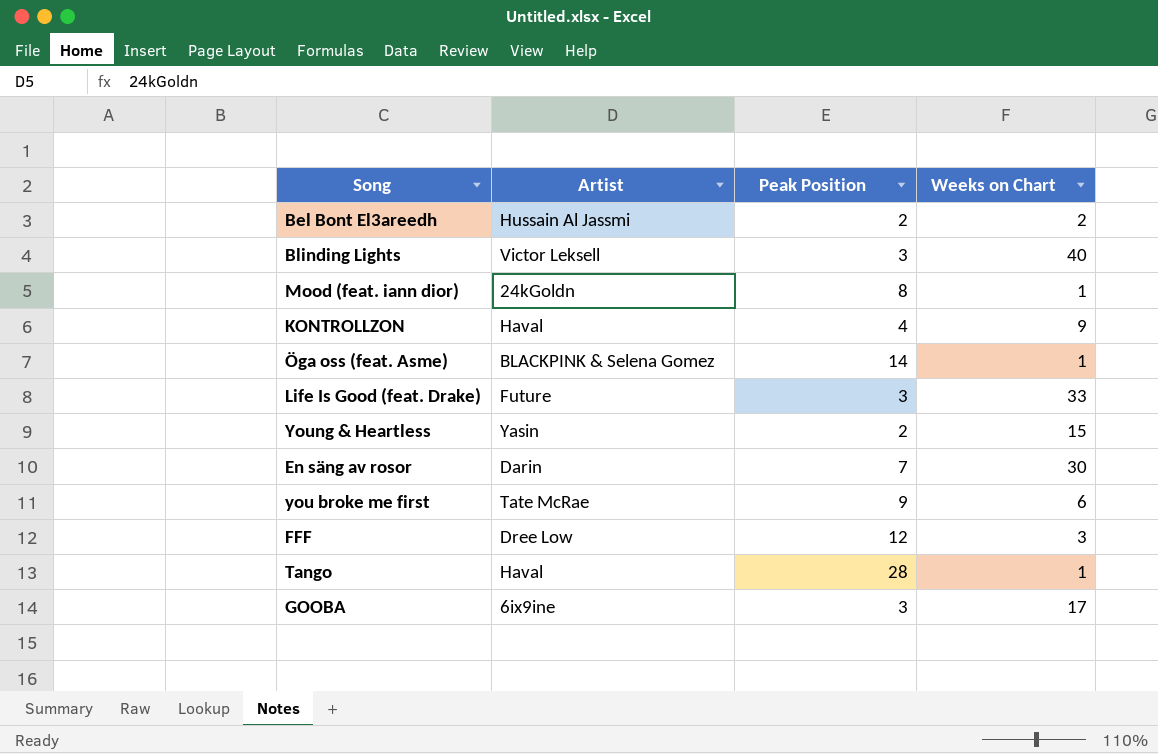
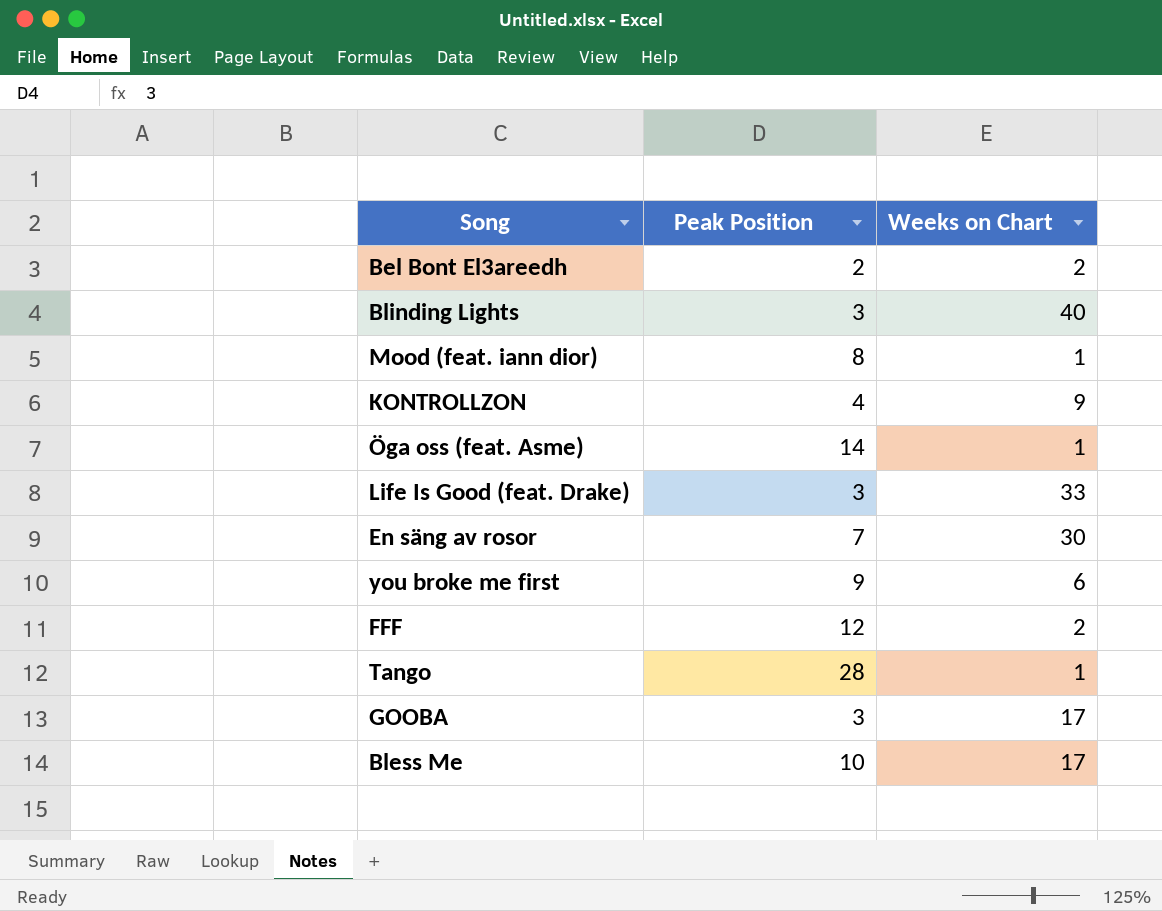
column Artist | position: 2 -> none
row Young & Heartless: Yasin | 2 | 15 -> none
FFF | Weeks on Chart: 3 -> 2
row Bless Me: none -> 10 | 17

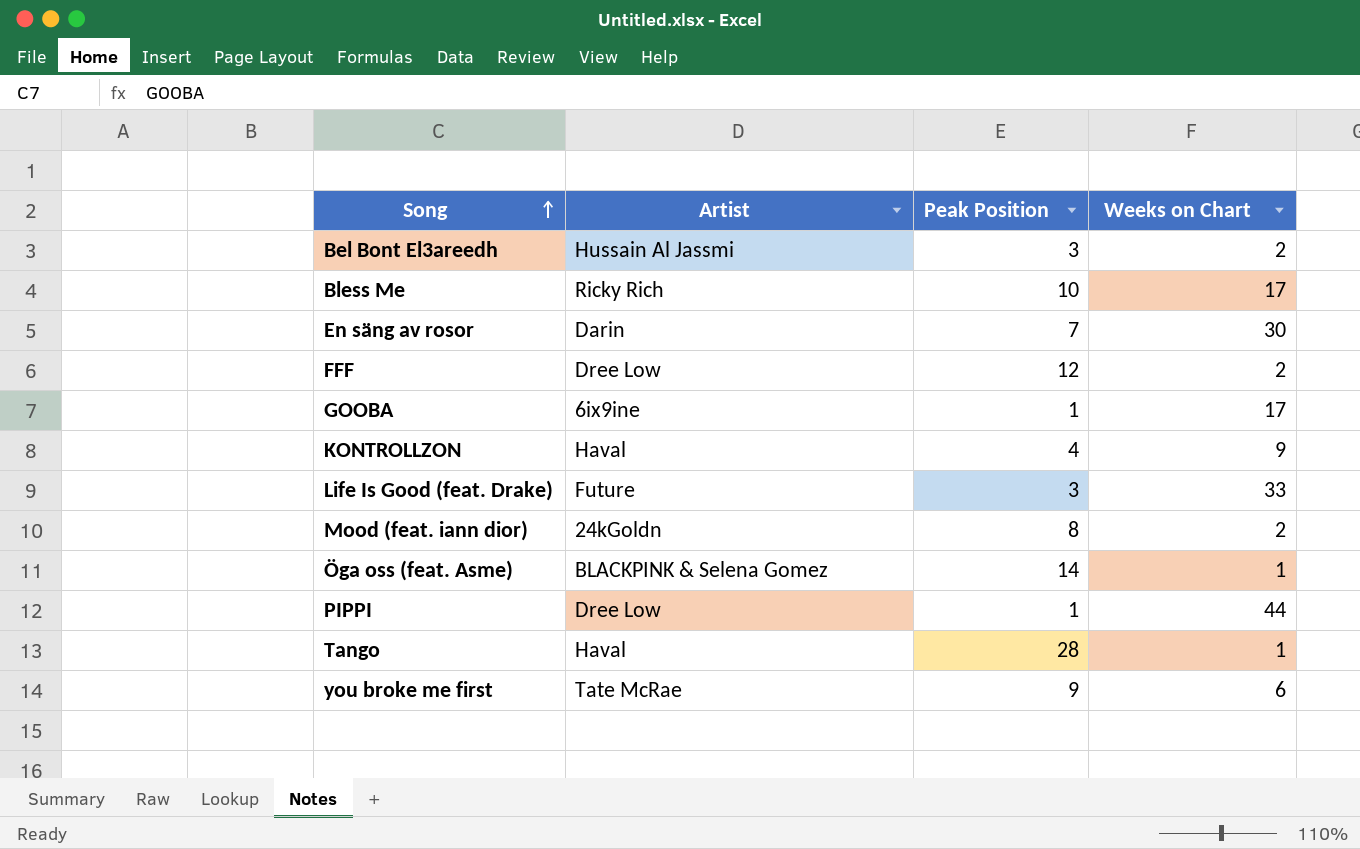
row order: none -> Song ascending
column Artist | position: none -> 2
row Blinding Lights: 3 | 40 -> none
Bel Bont El3areedh | Peak Position: 2 -> 3
GOOBA | Peak Position: 3 -> 1
Mood (feat. iann dior) | Weeks on Chart: 1 -> 2
row PIPPI: none -> Dree Low | 1 | 44

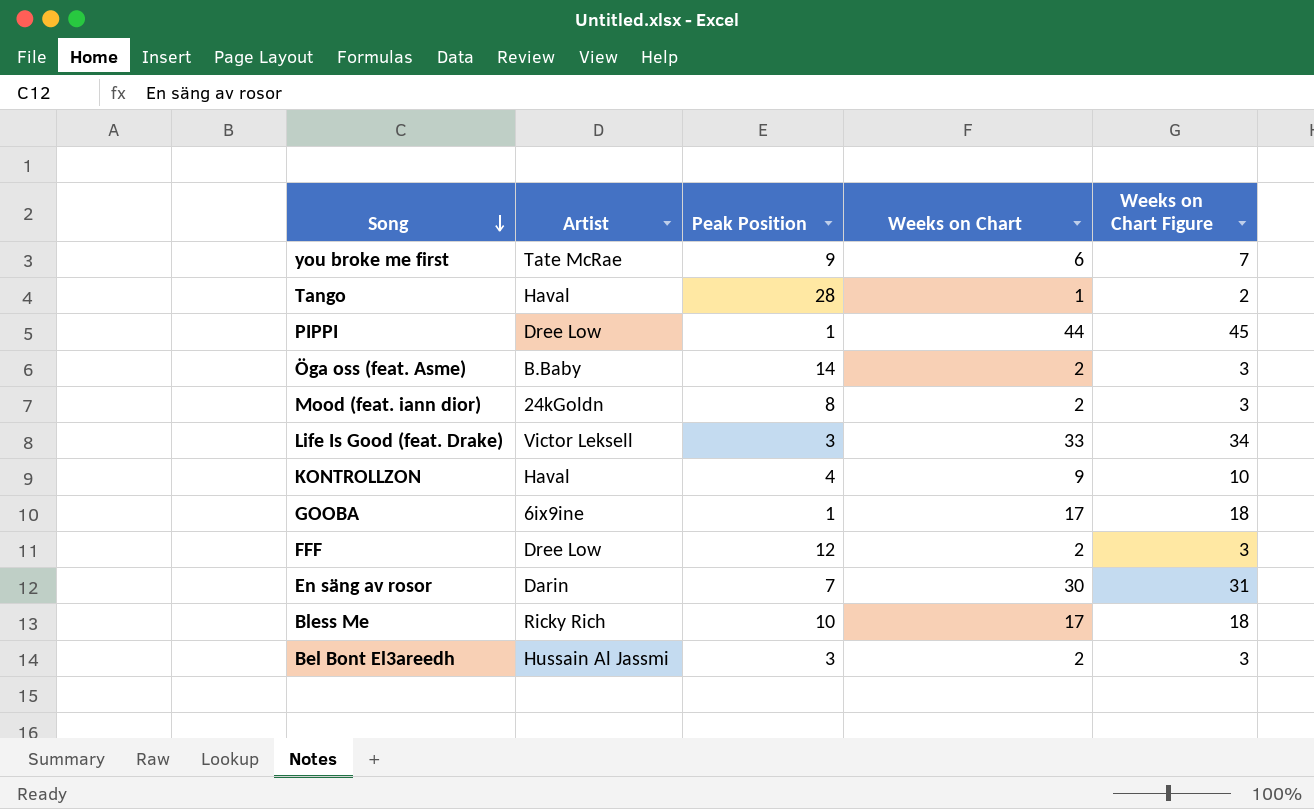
row order: Song ascending -> Song descending
column Weeks on Chart Figure | formula: none -> [Weeks on Chart] + 1
Öga oss (feat. Asme) | Artist: BLACKPINK & Selena Gomez -> B.Baby
Öga oss (feat. Asme) | Weeks on Chart: 1 -> 2
Life Is Good (feat. Drake) | Artist: Future -> Victor Leksell

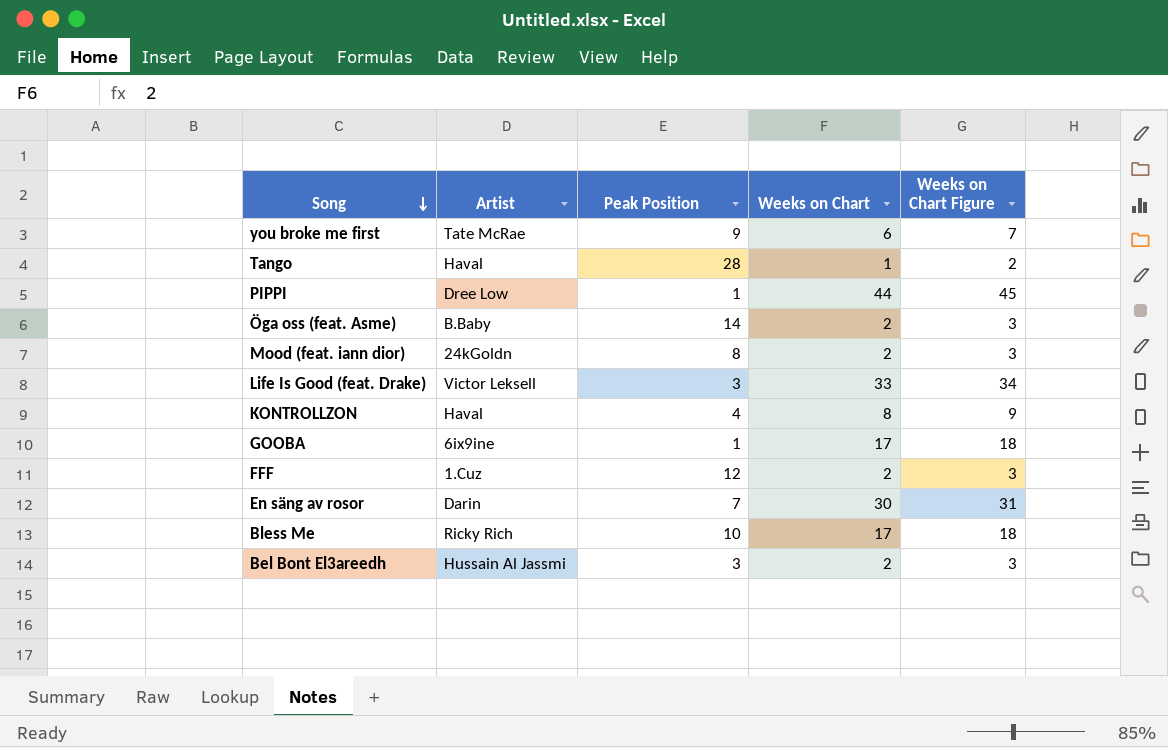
KONTROLLZON | Weeks on Chart: 9 -> 8
KONTROLLZON | Weeks on Chart Figure: 10 -> 9
FFF | Artist: Dree Low -> 1.Cuz

